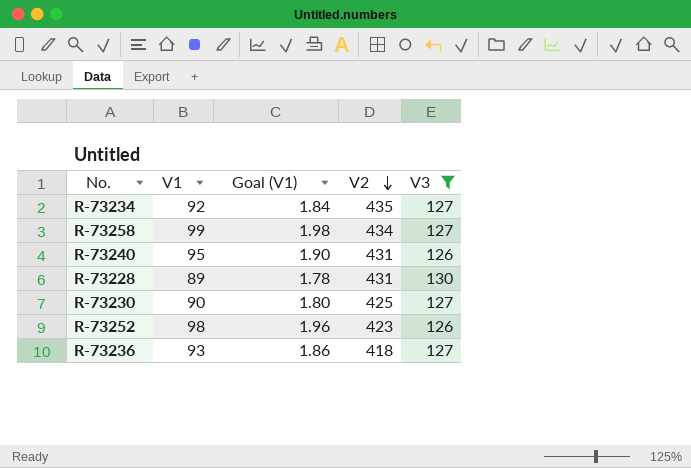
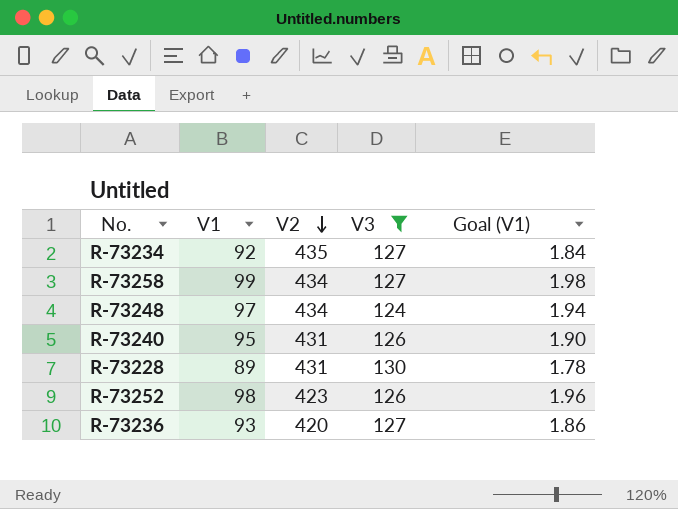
column Goal (V1) | position: 3 -> 5
row R-73230: 90 | 1.80 | 425 | 127 -> none
row R-73248: none -> 97 | 434 | 124 | 1.94
R-73236 | V2: 418 -> 420

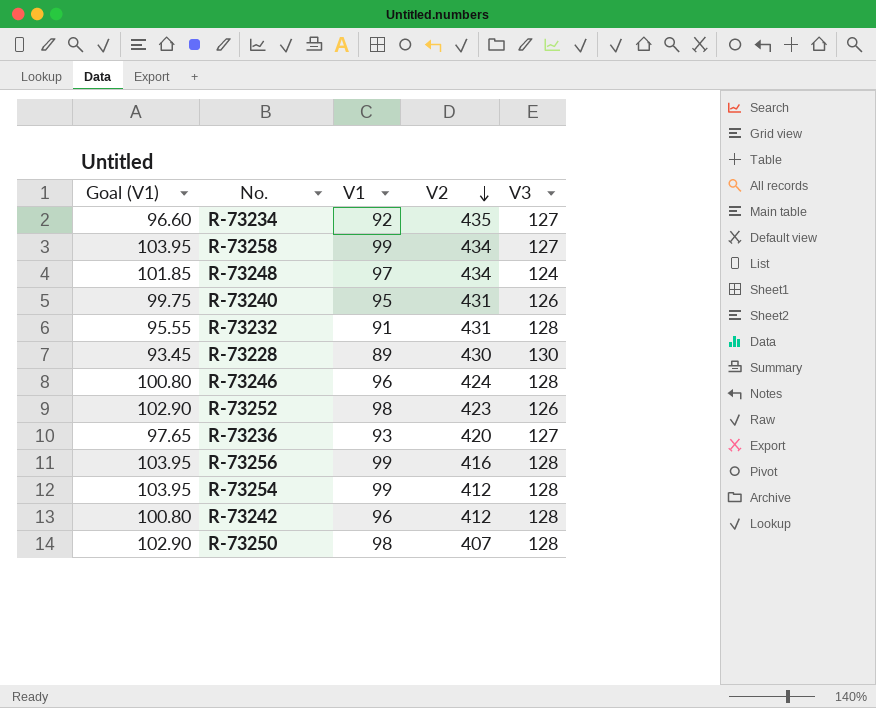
filter: V3 != 128 -> none
column Goal (V1) | formula: [V1] * 0.02 -> [V1] * 1.05
column Goal (V1) | position: 5 -> 1
R-73228 | V2: 431 -> 430

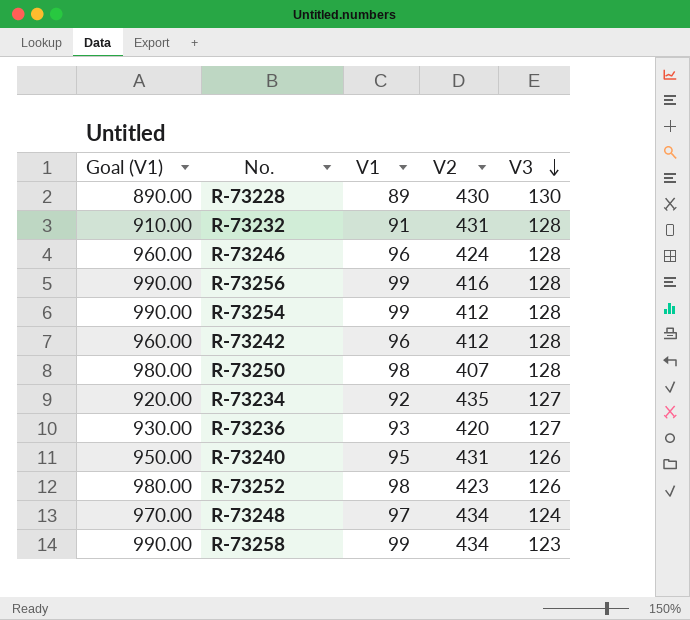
row order: V2 descending -> V3 descending
column Goal (V1) | formula: [V1] * 1.05 -> [V1] * 10
R-73258 | V3: 127 -> 123

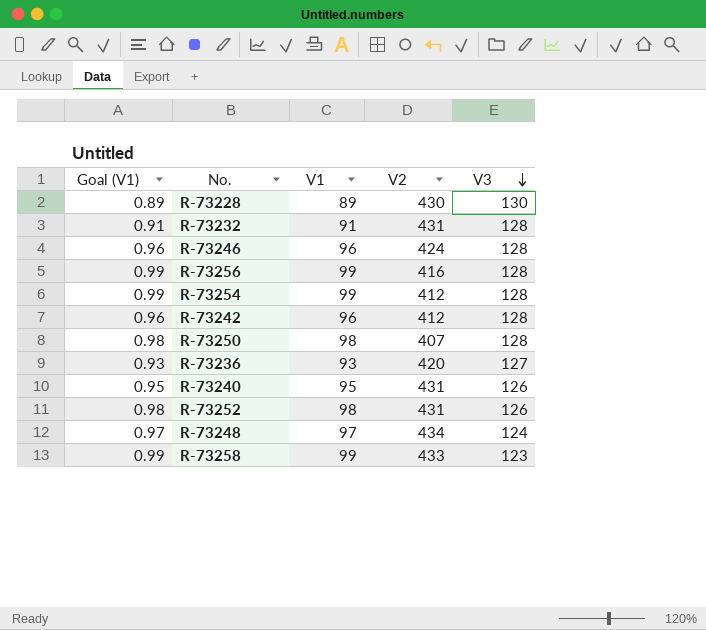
column Goal (V1) | formula: [V1] * 10 -> [V1] * 0.01
row R-73234: 920.00 | 92 | 435 | 127 -> none
R-73252 | V2: 423 -> 431
R-73258 | V2: 434 -> 433

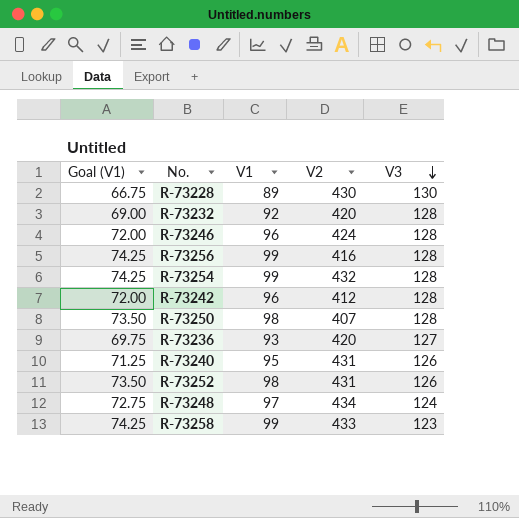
column Goal (V1) | formula: [V1] * 0.01 -> [V1] * 0.75
R-73232 | V1: 91 -> 92
R-73232 | V2: 431 -> 420
R-73254 | V2: 412 -> 432

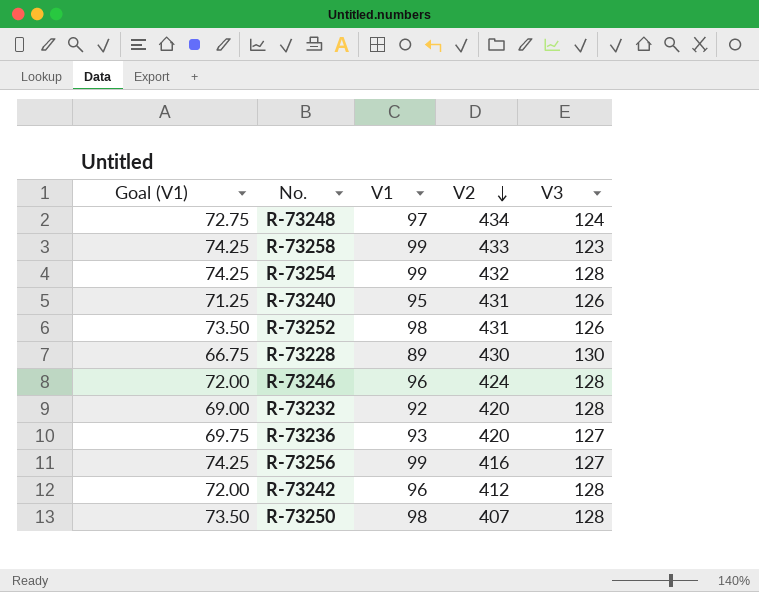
row order: V3 descending -> V2 descending
R-73256 | V3: 128 -> 127

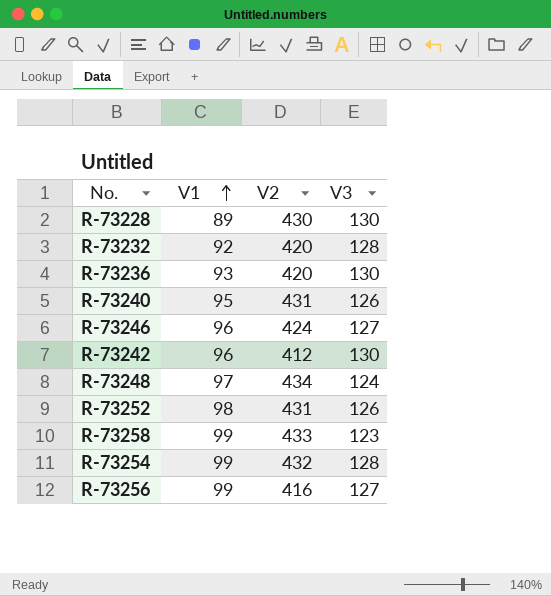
row order: V2 descending -> V1 ascending
column Goal (V1) | formula: [V1] * 0.75 -> none
row R-73250: 73.50 | 98 | 407 | 128 -> none
R-73236 | V3: 127 -> 130
R-73246 | V3: 128 -> 127
R-73242 | V3: 128 -> 130

